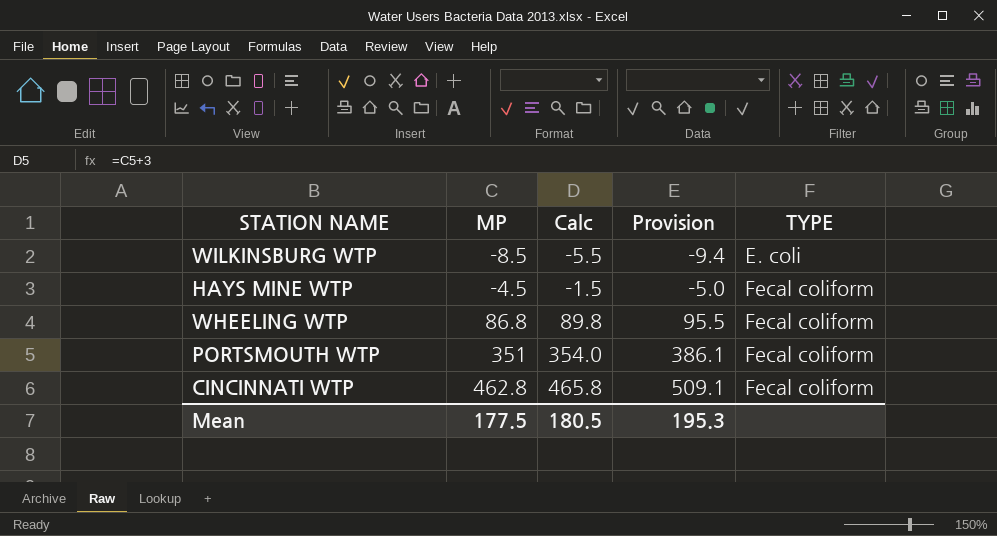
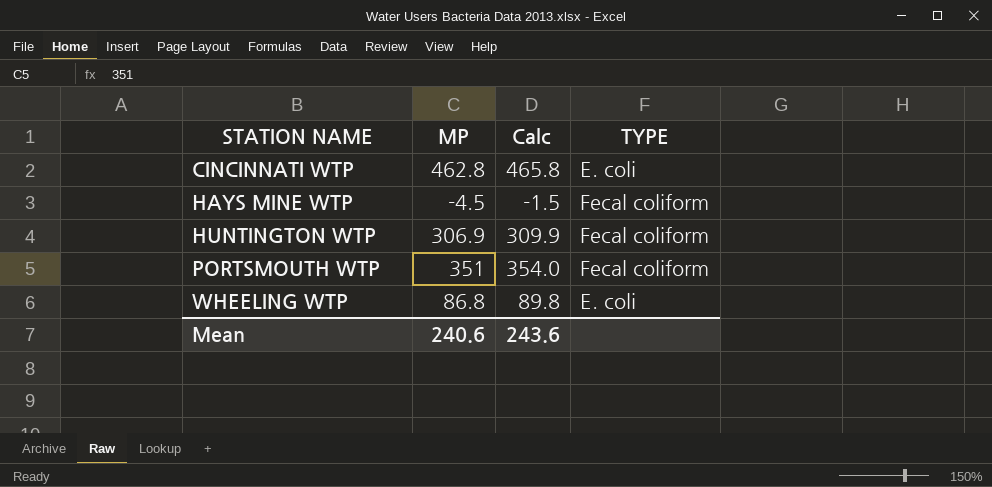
row order: MP ascending -> STATION NAME ascending
column Provision | formula: [MP] * 1.1 -> none
row WILKINSBURG WTP: -8.5 | -5.5 | -9.4 | E. coli -> none
CINCINNATI WTP | TYPE: Fecal coliform -> E. coli
row HUNTINGTON WTP: none -> 306.9 | 309.9 | Fecal coliform
WHEELING WTP | TYPE: Fecal coliform -> E. coli
Mean | MP: 177.5 -> 240.6
Mean | Calc: 180.5 -> 243.6

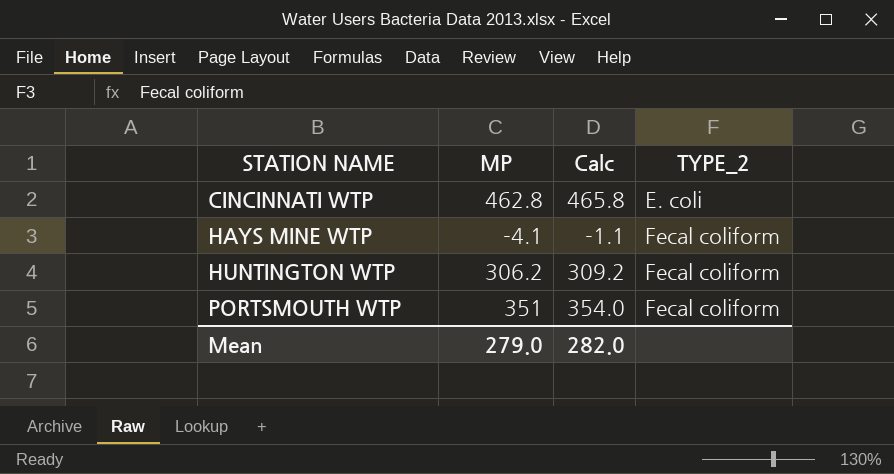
column name: TYPE -> TYPE_2
row WHEELING WTP: 86.8 | 89.8 | E. coli -> none
HAYS MINE WTP | MP: -4.5 -> -4.1
HAYS MINE WTP | Calc: -1.5 -> -1.1
HUNTINGTON WTP | MP: 306.9 -> 306.2
HUNTINGTON WTP | Calc: 309.9 -> 309.2
Mean | MP: 240.6 -> 279.0
Mean | Calc: 243.6 -> 282.0

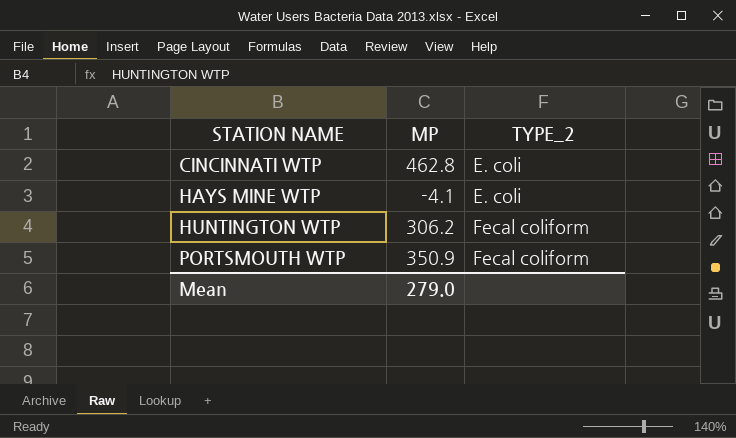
column Calc | formula: [MP] + 3 -> none
HAYS MINE WTP | TYPE_2: Fecal coliform -> E. coli
PORTSMOUTH WTP | MP: 351 -> 350.9

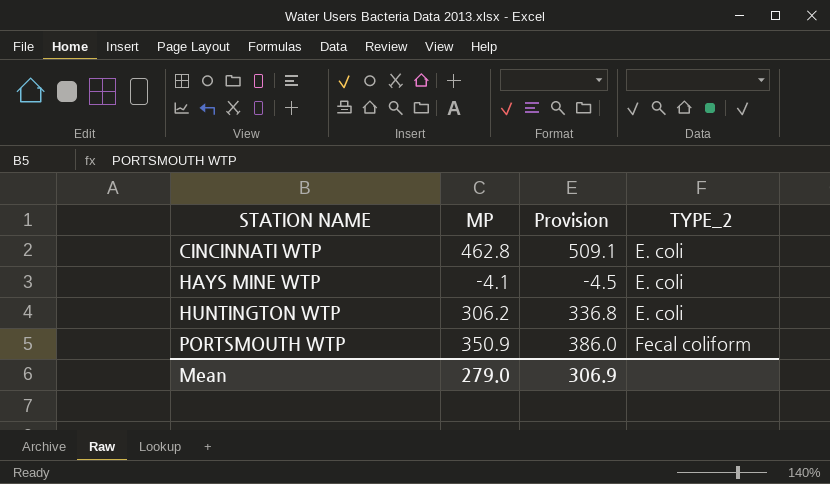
column Provision | formula: none -> [MP] * 1.1
HUNTINGTON WTP | TYPE_2: Fecal coliform -> E. coli

